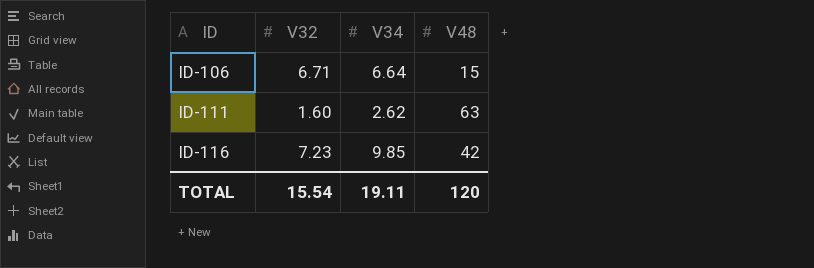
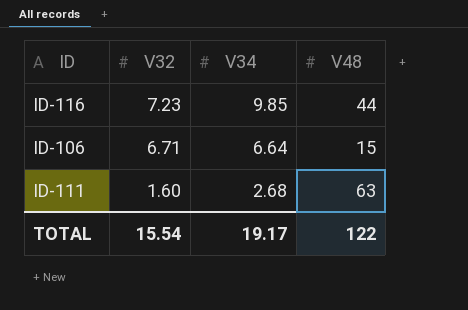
row order: ID ascending -> V32 descending
ID-116 | V48: 42 -> 44
ID-111 | V34: 2.62 -> 2.68
TOTAL | V34: 19.11 -> 19.17
TOTAL | V48: 120 -> 122

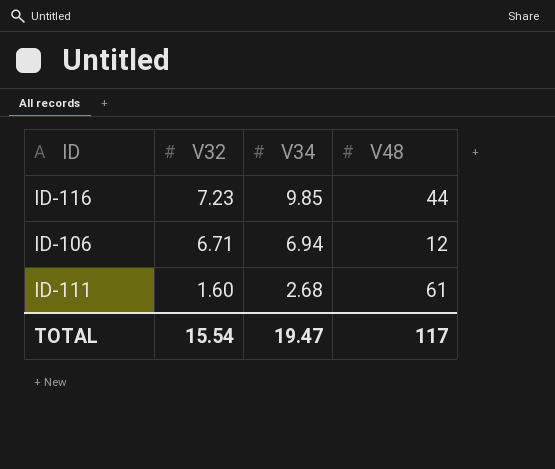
ID-106 | V34: 6.64 -> 6.94
ID-106 | V48: 15 -> 12
ID-111 | V48: 63 -> 61
TOTAL | V34: 19.17 -> 19.47
TOTAL | V48: 122 -> 117

